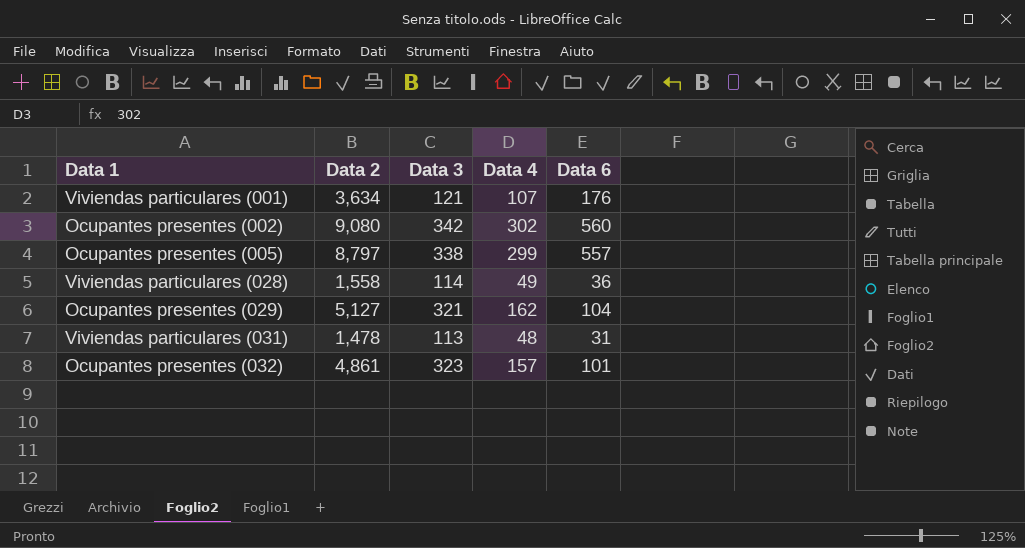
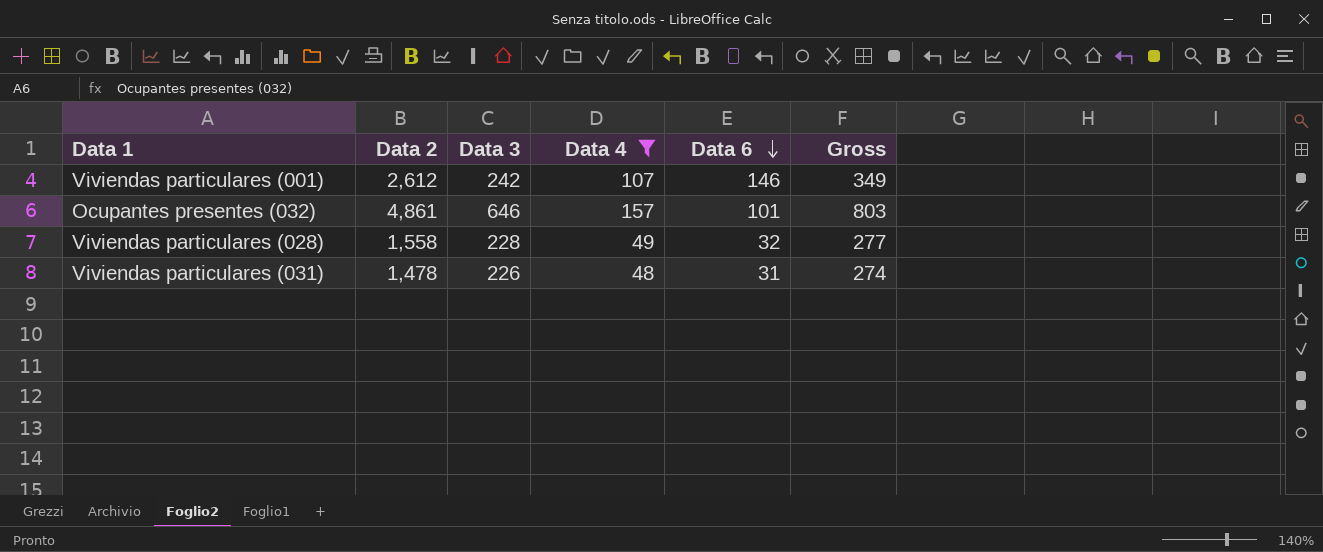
filter: none -> Data 4 <= 157
row order: none -> Data 6 descending
column Gross | formula: none -> [Data 3] + [Data 4]
Viviendas particulares (001) | Data 2: 3,634 -> 2,612
Viviendas particulares (001) | Data 3: 121 -> 242
Viviendas particulares (001) | Data 6: 176 -> 146
Ocupantes presentes (032) | Data 3: 323 -> 646
Viviendas particulares (028) | Data 3: 114 -> 228
Viviendas particulares (028) | Data 6: 36 -> 32
Viviendas particulares (031) | Data 3: 113 -> 226

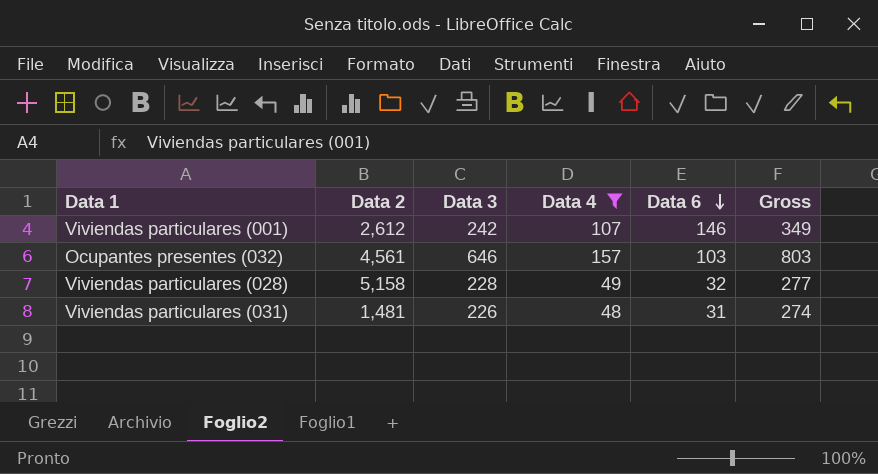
Ocupantes presentes (032) | Data 2: 4,861 -> 4,561
Ocupantes presentes (032) | Data 6: 101 -> 103
Viviendas particulares (028) | Data 2: 1,558 -> 5,158
Viviendas particulares (031) | Data 2: 1,478 -> 1,481

